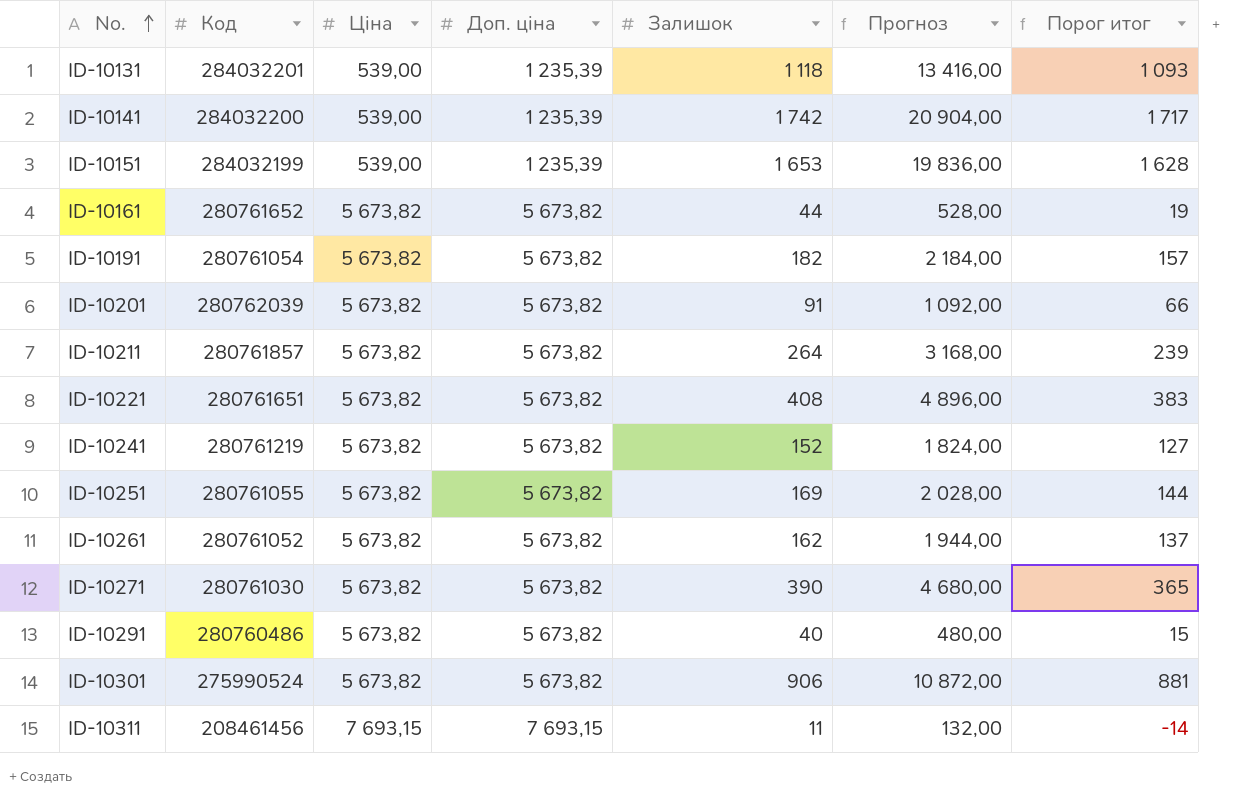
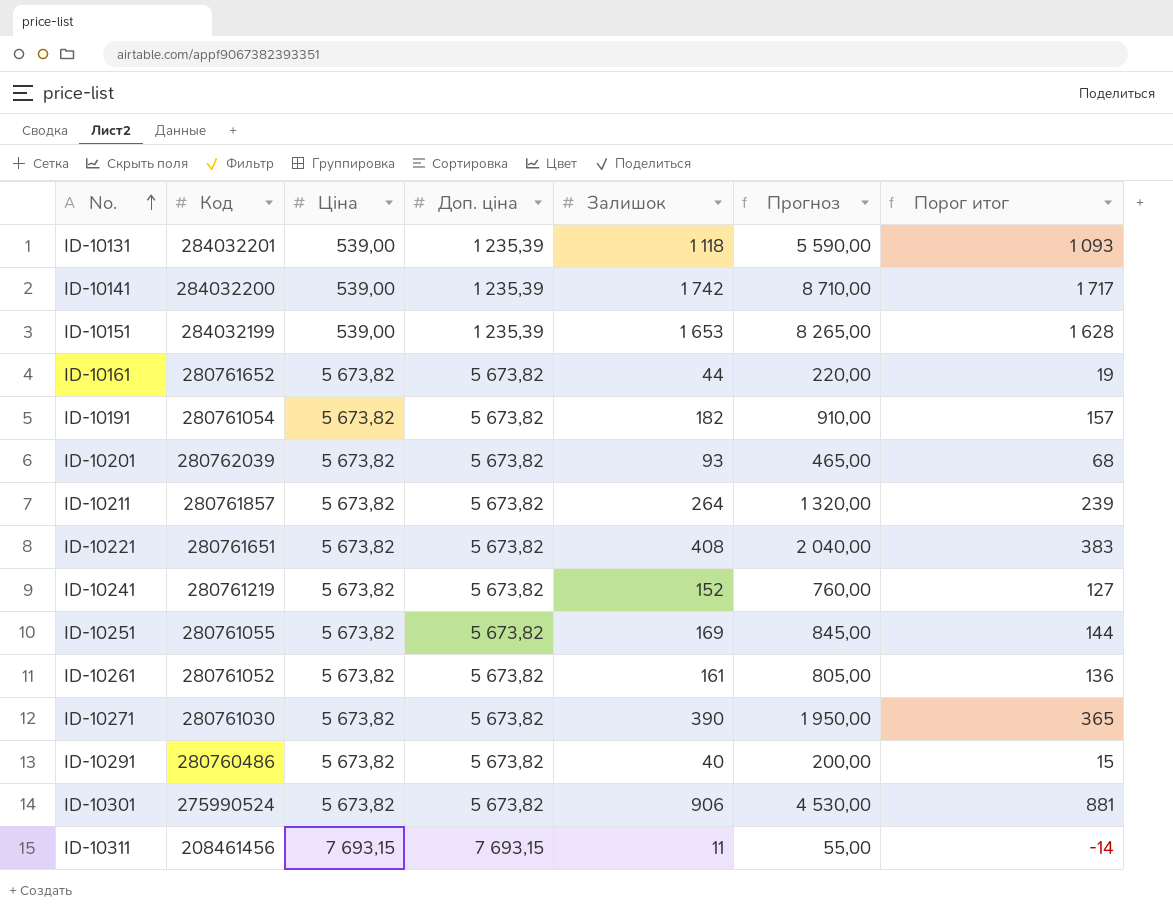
column Прогноз | formula: [Залишок] * 12 -> [Залишок] * 5
ID-10201 | Залишок: 91 -> 93
ID-10201 | Порог итог: 66 -> 68
ID-10261 | Залишок: 162 -> 161
ID-10261 | Порог итог: 137 -> 136

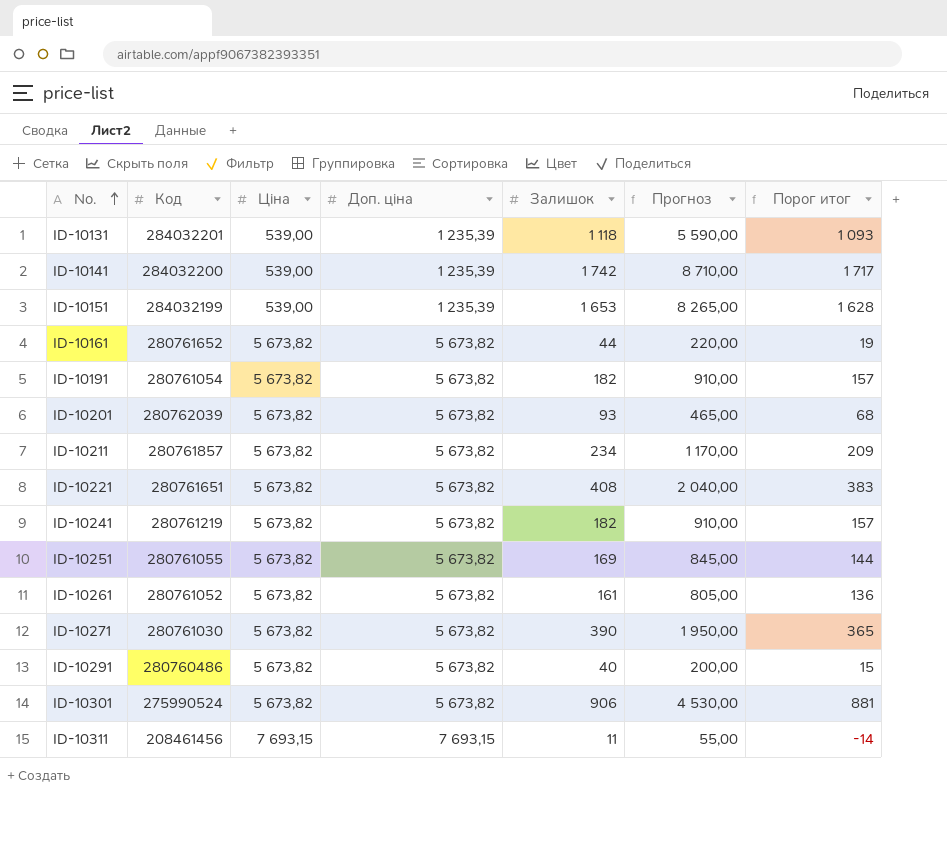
ID-10211 | Залишок: 264 -> 234
ID-10211 | Прогноз: 1 320,00 -> 1 170,00
ID-10211 | Порог итог: 239 -> 209
ID-10241 | Залишок: 152 -> 182
ID-10241 | Прогноз: 760,00 -> 910,00
ID-10241 | Порог итог: 127 -> 157

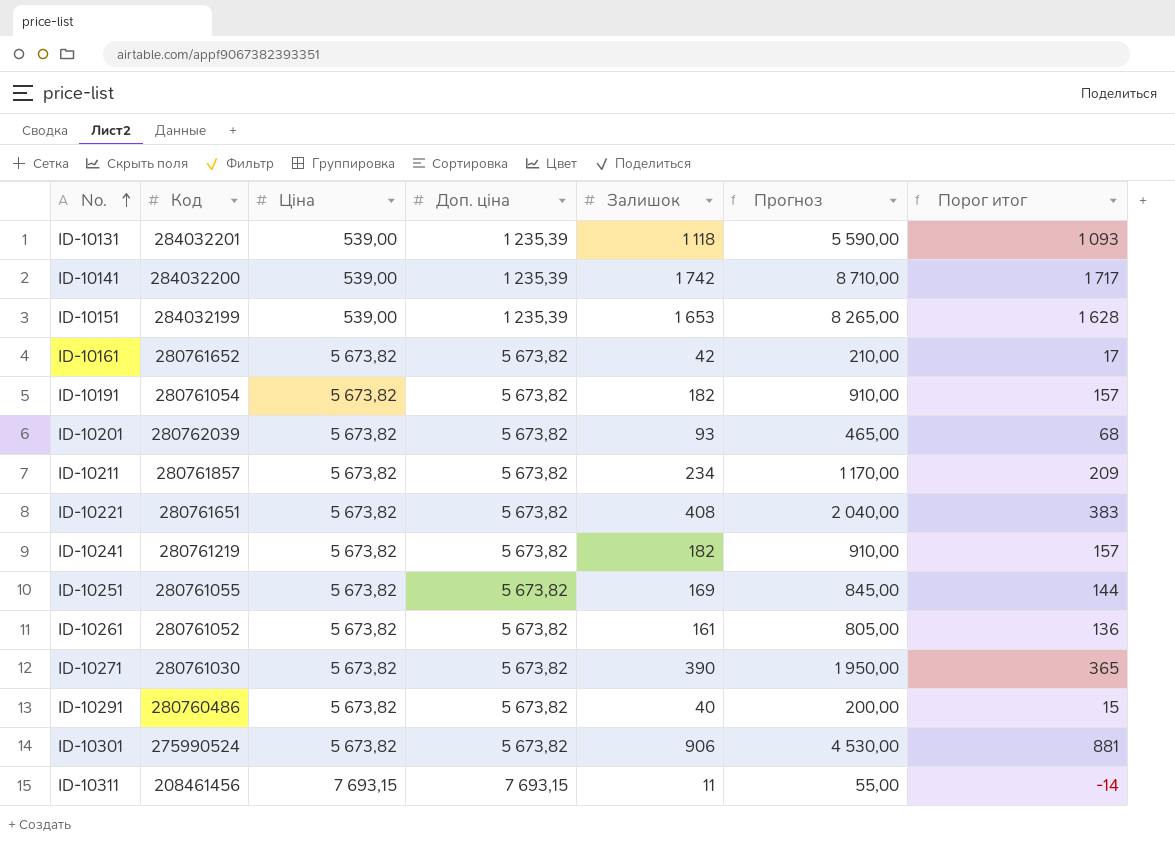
ID-10161 | Залишок: 44 -> 42
ID-10161 | Прогноз: 220,00 -> 210,00
ID-10161 | Порог итог: 19 -> 17

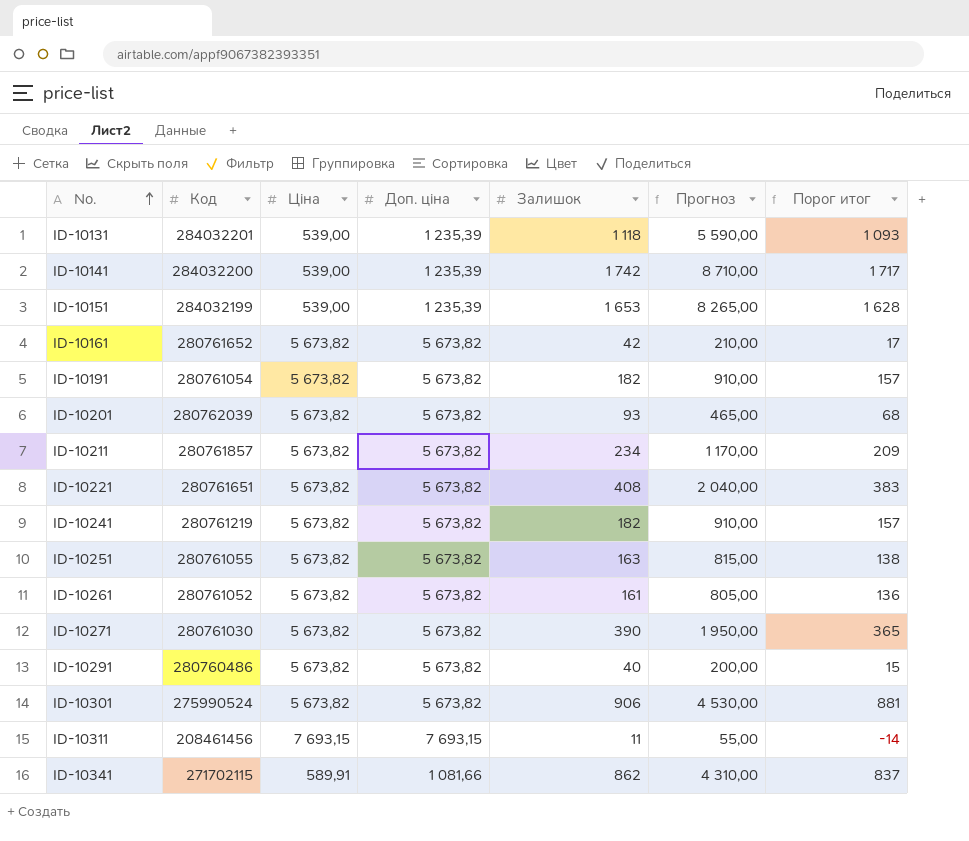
ID-10251 | Залишок: 169 -> 163
ID-10251 | Прогноз: 845,00 -> 815,00
ID-10251 | Порог итог: 144 -> 138
row ID-10341: none -> 271702115 | 589,91 | 1 081,66 | 862 | 4 310,00 | 837

